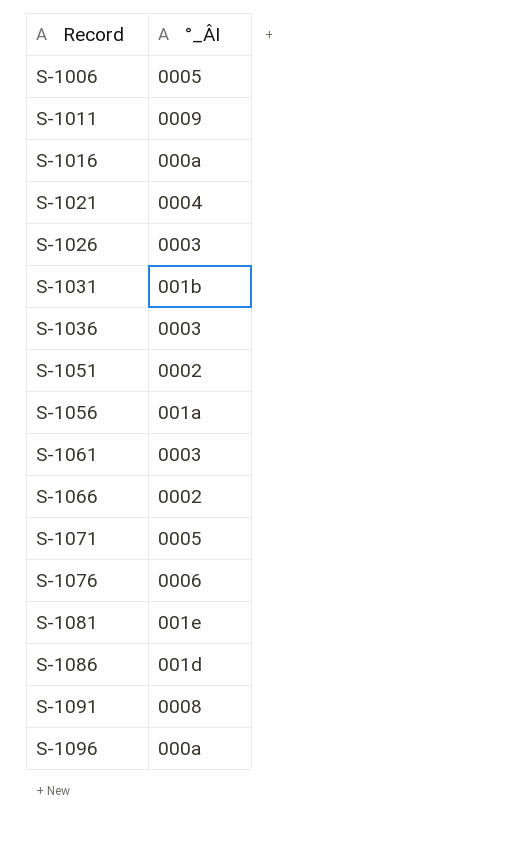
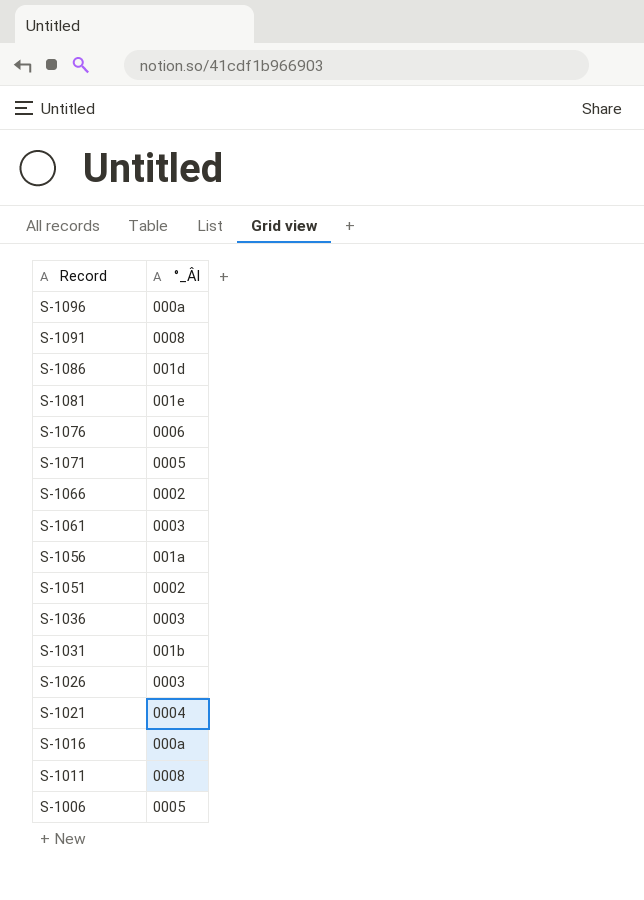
row order: Record ascending -> Record descending
S-1011 | °_ÂI: 0009 -> 0008

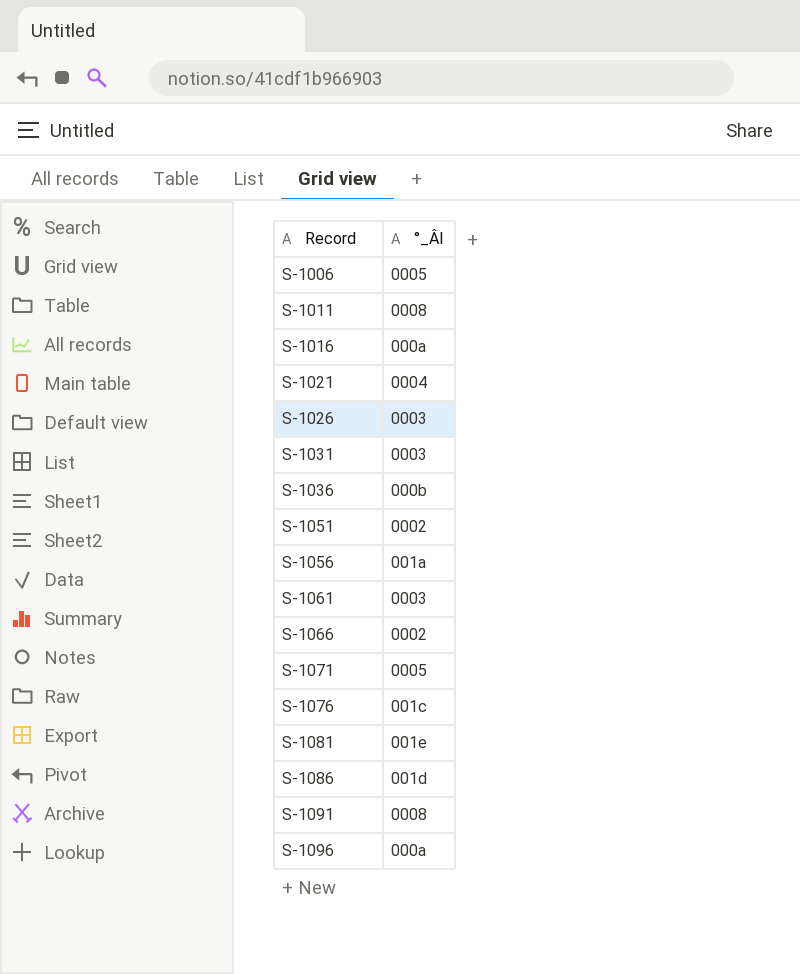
row order: Record descending -> Record ascending
S-1031 | °_ÂI: 001b -> 0003
S-1036 | °_ÂI: 0003 -> 000b
S-1076 | °_ÂI: 0006 -> 001c

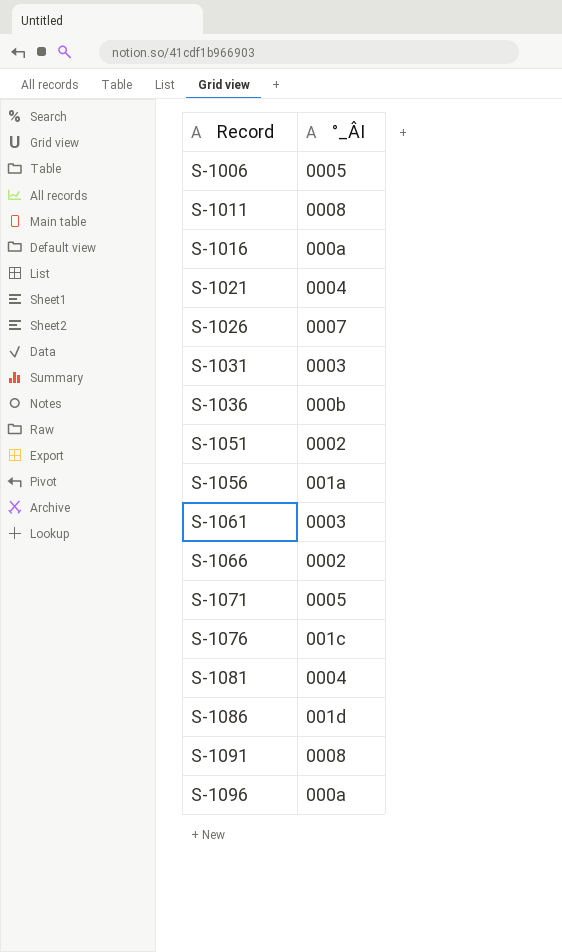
S-1026 | °_ÂI: 0003 -> 0007
S-1081 | °_ÂI: 001e -> 0004

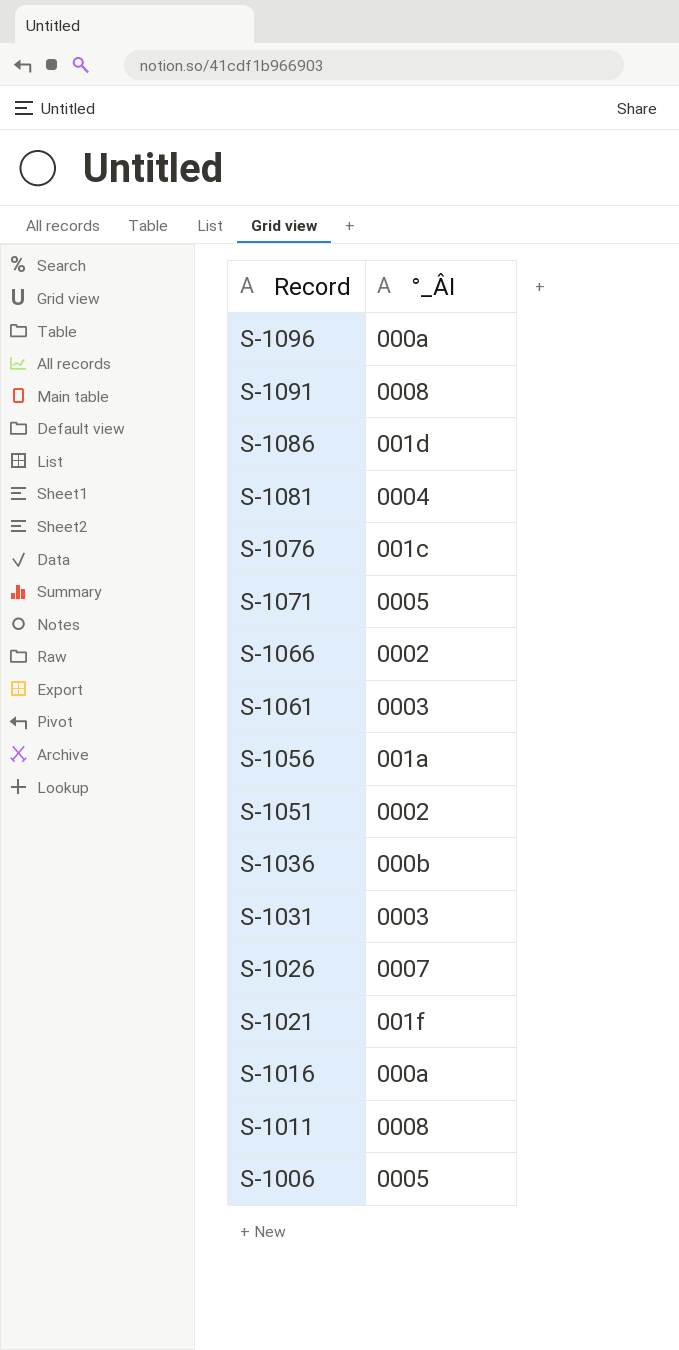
row order: Record ascending -> Record descending
S-1021 | °_ÂI: 0004 -> 001f

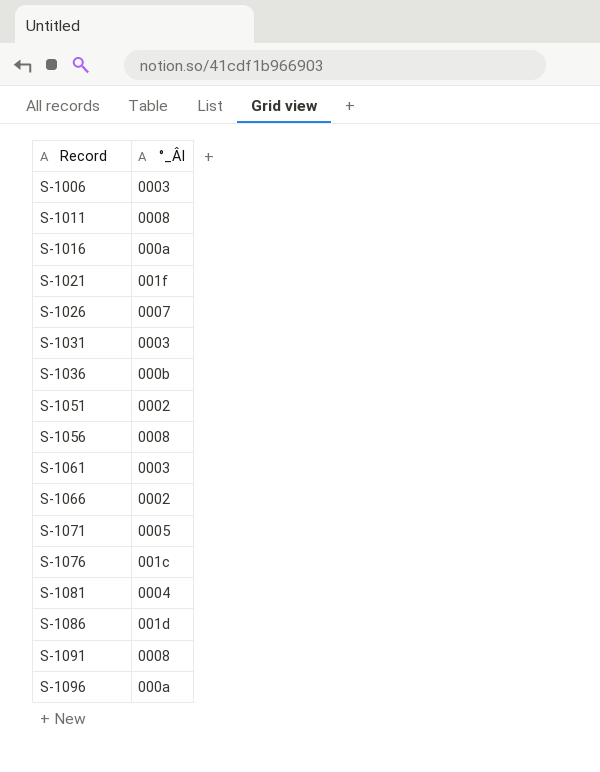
row order: Record descending -> Record ascending
S-1006 | °_ÂI: 0005 -> 0003
S-1056 | °_ÂI: 001a -> 0008

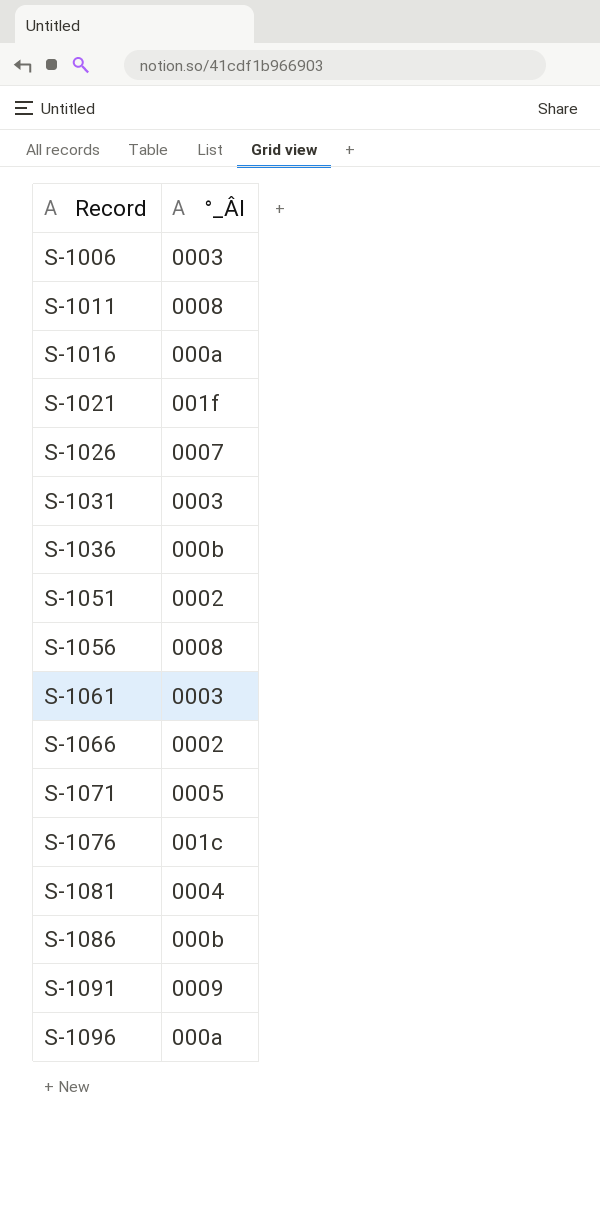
S-1086 | °_ÂI: 001d -> 000b
S-1091 | °_ÂI: 0008 -> 0009

